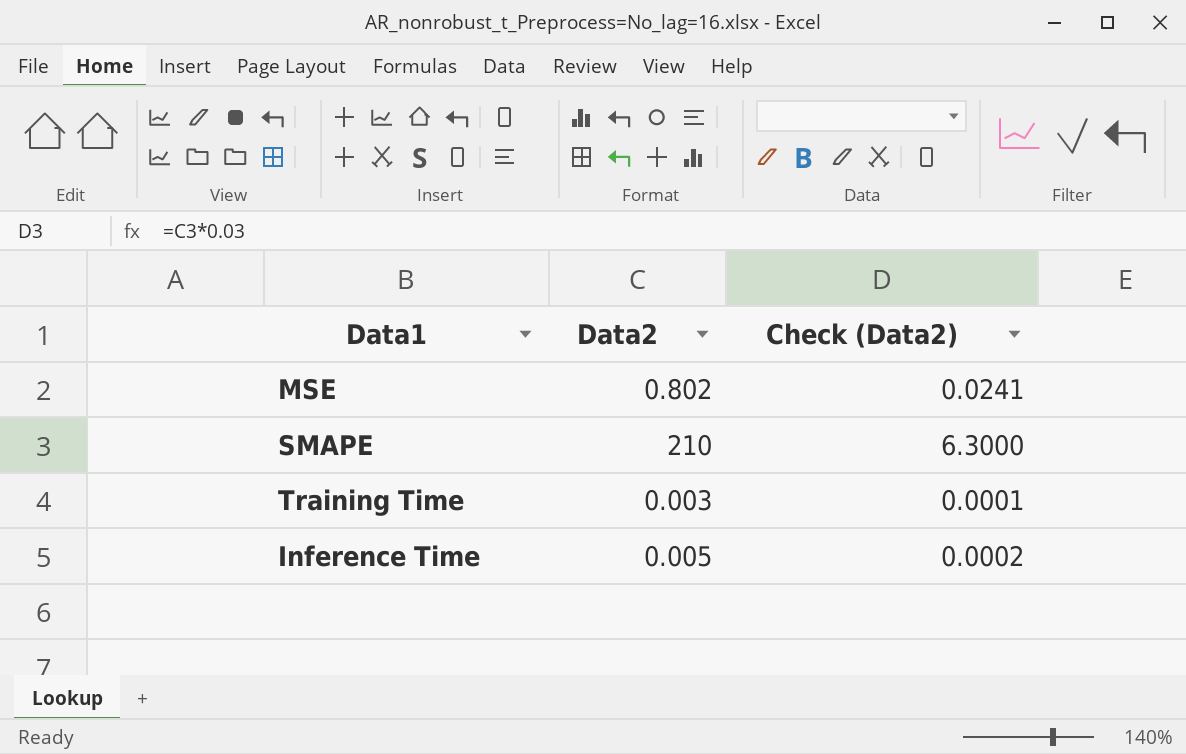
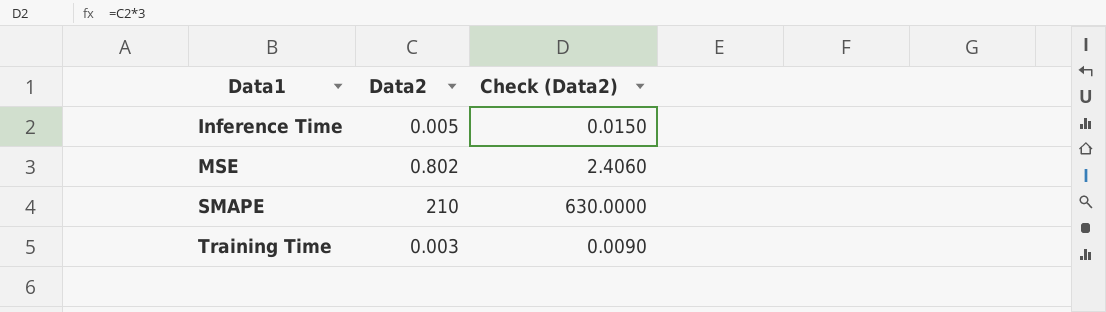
row order: none -> Data1 ascending
column Check (Data2) | formula: [Data2] * 0.03 -> [Data2] * 3

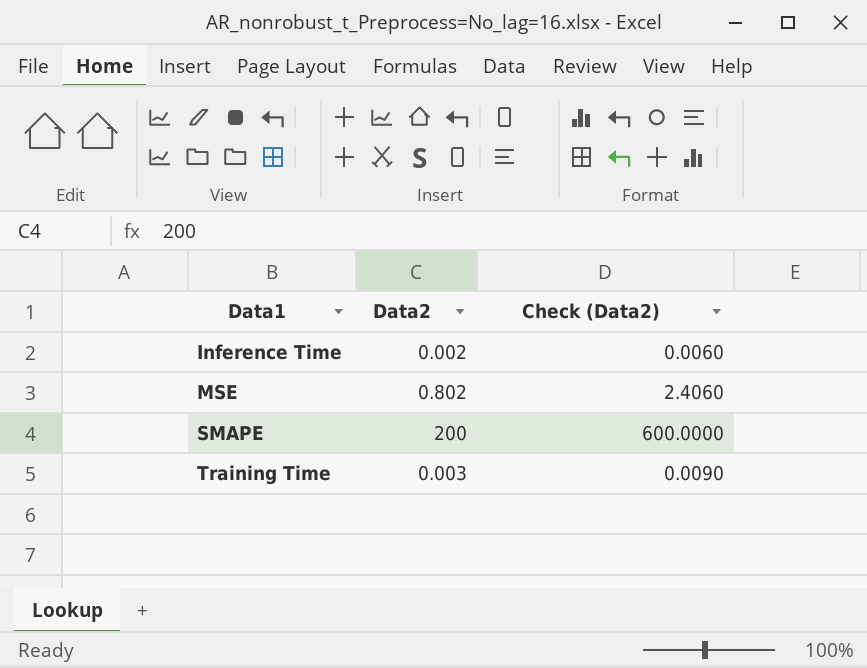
Inference Time | Data2: 0.005 -> 0.002
Inference Time | Check (Data2): 0.0150 -> 0.0060
SMAPE | Data2: 210 -> 200
SMAPE | Check (Data2): 630.0000 -> 600.0000

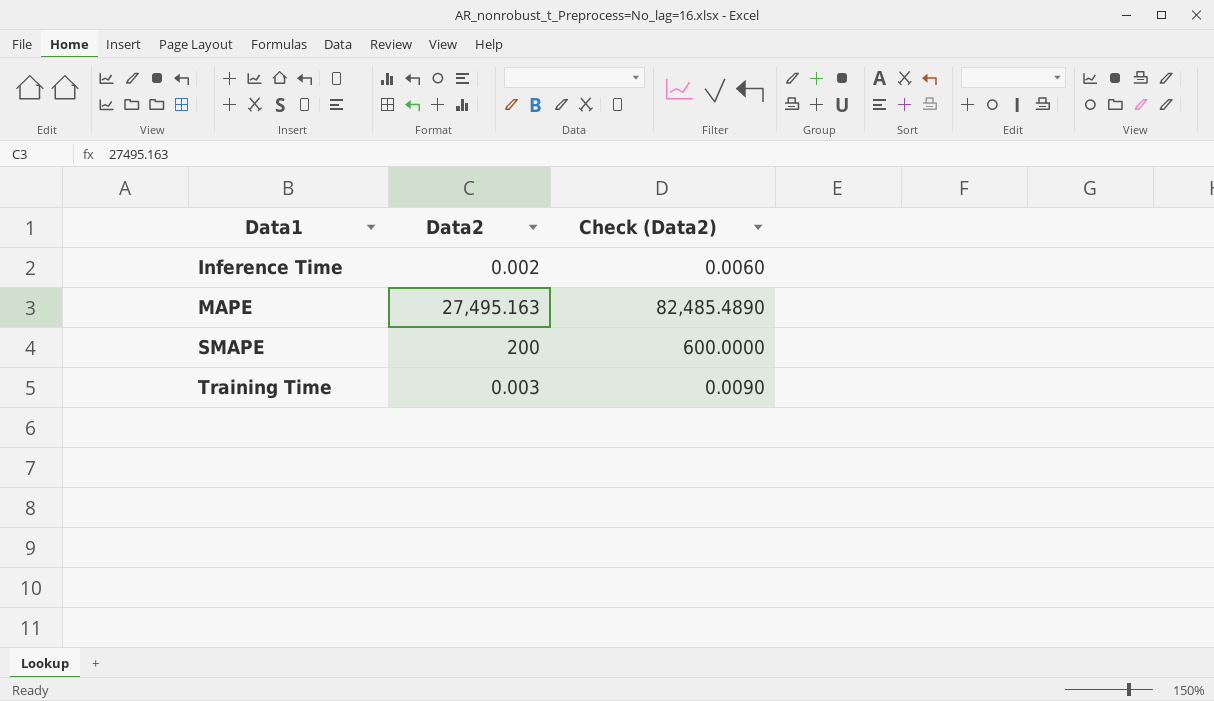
row MSE: 0.802 | 2.4060 -> none
row MAPE: none -> 27,495.163 | 82,485.4890

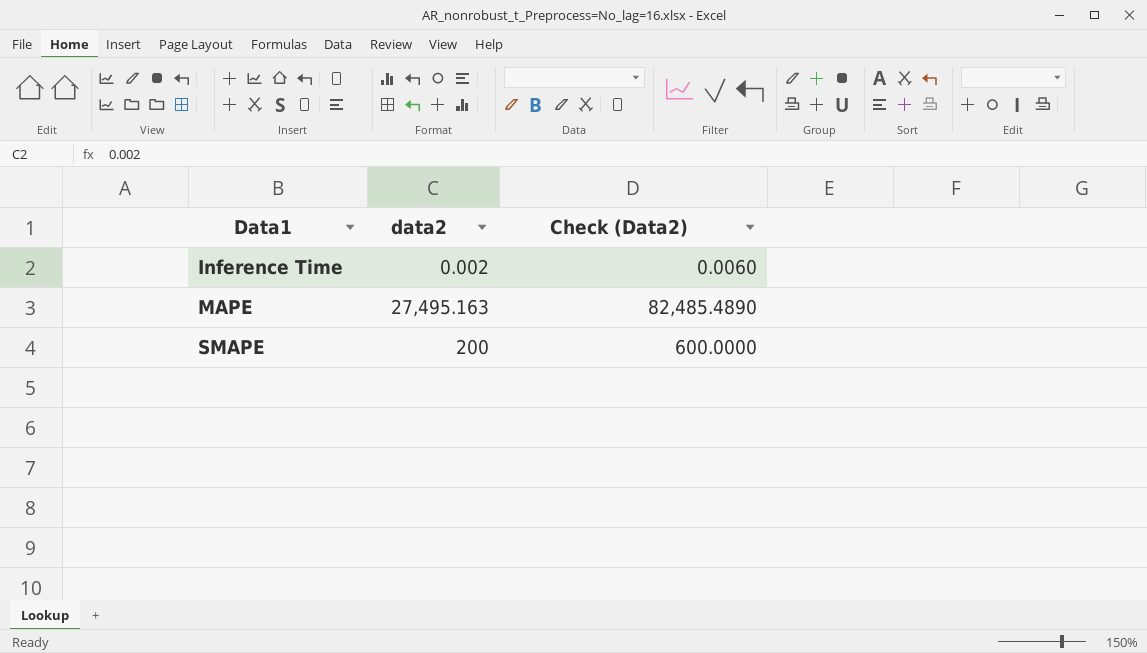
column name: Data2 -> data2
row Training Time: 0.003 | 0.0090 -> none

